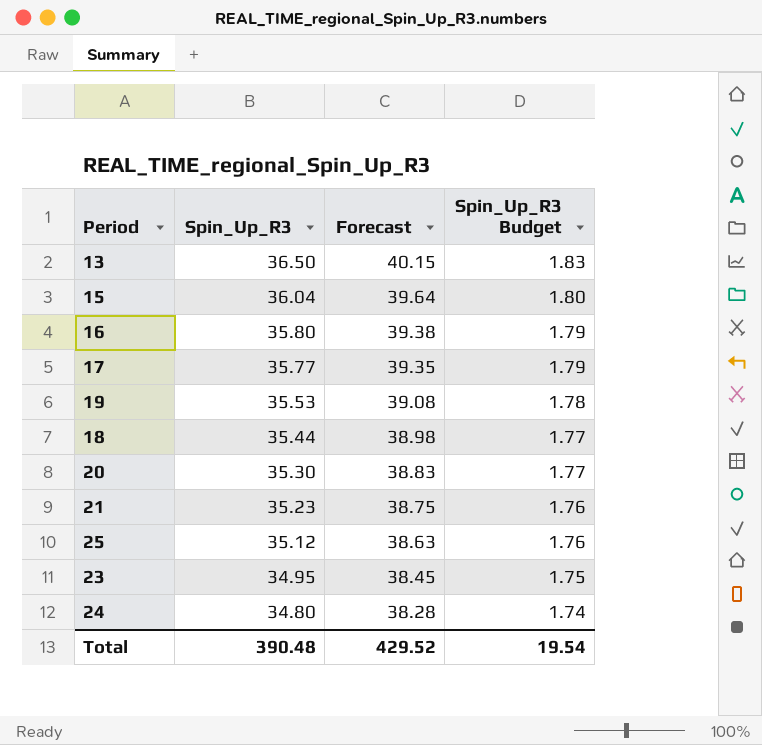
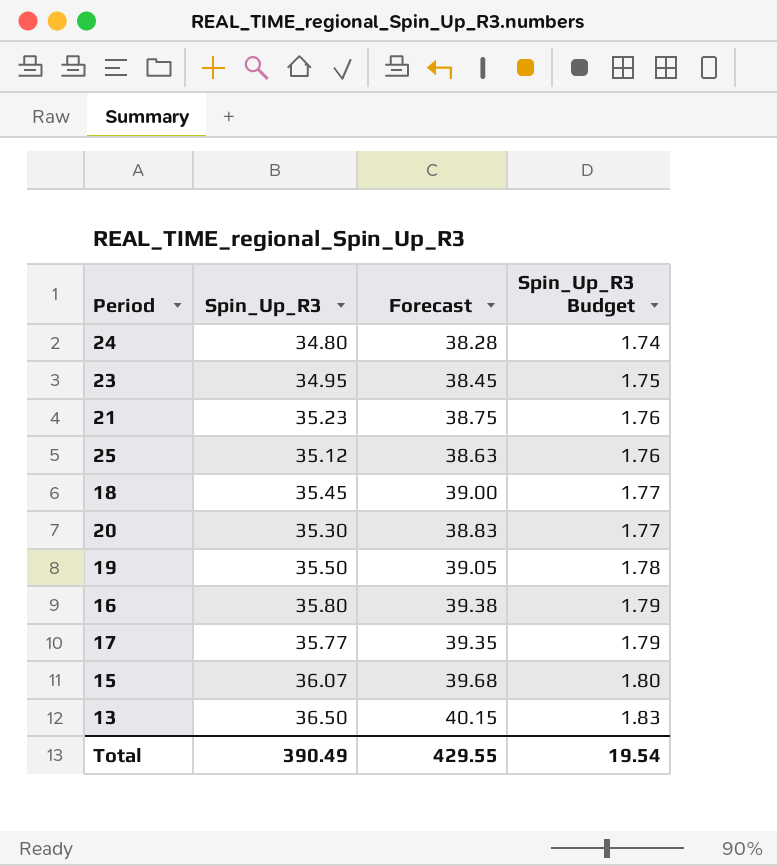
row order: Spin_Up_R3 descending -> Spin_Up_R3 Budget ascending
18 | Spin_Up_R3: 35.44 -> 35.45
18 | Forecast: 38.98 -> 39.00
19 | Spin_Up_R3: 35.53 -> 35.50
19 | Forecast: 39.08 -> 39.05
15 | Spin_Up_R3: 36.04 -> 36.07
15 | Forecast: 39.64 -> 39.68
Total | Spin_Up_R3: 390.48 -> 390.49
Total | Forecast: 429.52 -> 429.55

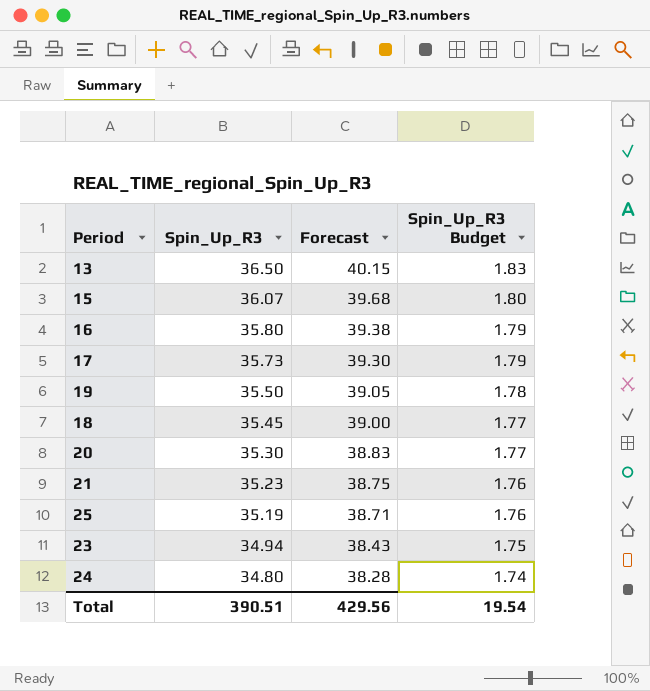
row order: Spin_Up_R3 Budget ascending -> Spin_Up_R3 descending
17 | Spin_Up_R3: 35.77 -> 35.73
17 | Forecast: 39.35 -> 39.30
25 | Spin_Up_R3: 35.12 -> 35.19
25 | Forecast: 38.63 -> 38.71
23 | Spin_Up_R3: 34.95 -> 34.94
23 | Forecast: 38.45 -> 38.43
Total | Spin_Up_R3: 390.49 -> 390.51
Total | Forecast: 429.55 -> 429.56

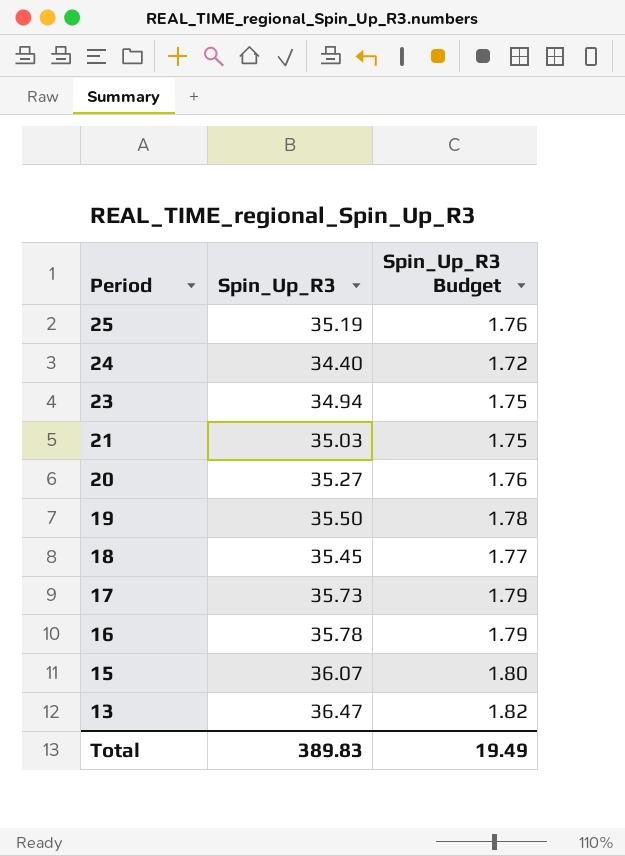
row order: Spin_Up_R3 descending -> Period descending
column Forecast | formula: [Spin_Up_R3] * 1.1 -> none
24 | Spin_Up_R3: 34.80 -> 34.40
24 | Spin_Up_R3 Budget: 1.74 -> 1.72
21 | Spin_Up_R3: 35.23 -> 35.03
21 | Spin_Up_R3 Budget: 1.76 -> 1.75
20 | Spin_Up_R3: 35.30 -> 35.27
20 | Spin_Up_R3 Budget: 1.77 -> 1.76
16 | Spin_Up_R3: 35.80 -> 35.78
13 | Spin_Up_R3: 36.50 -> 36.47
13 | Spin_Up_R3 Budget: 1.83 -> 1.82
Total | Spin_Up_R3: 390.51 -> 389.83
Total | Spin_Up_R3 Budget: 19.54 -> 19.49

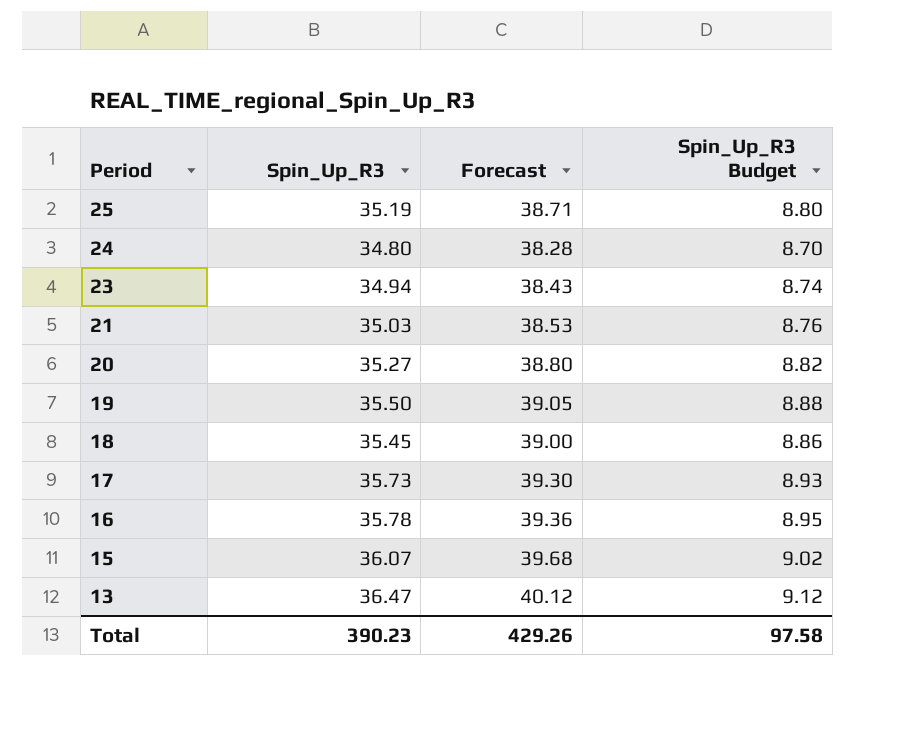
column Forecast | formula: none -> [Spin_Up_R3] * 1.1
column Spin_Up_R3 Budget | formula: [Spin_Up_R3] * 0.05 -> [Spin_Up_R3] * 0.25
24 | Spin_Up_R3: 34.40 -> 34.80
Total | Spin_Up_R3: 389.83 -> 390.23
Total | Spin_Up_R3 Budget: 19.49 -> 97.58

